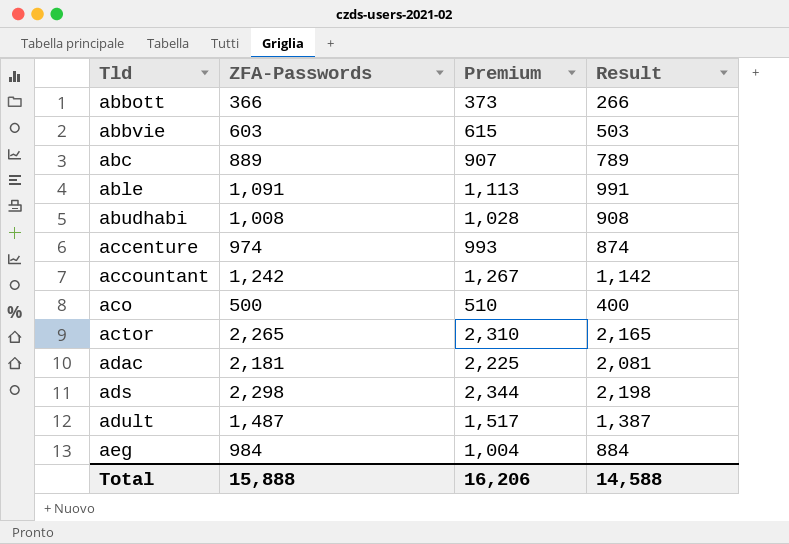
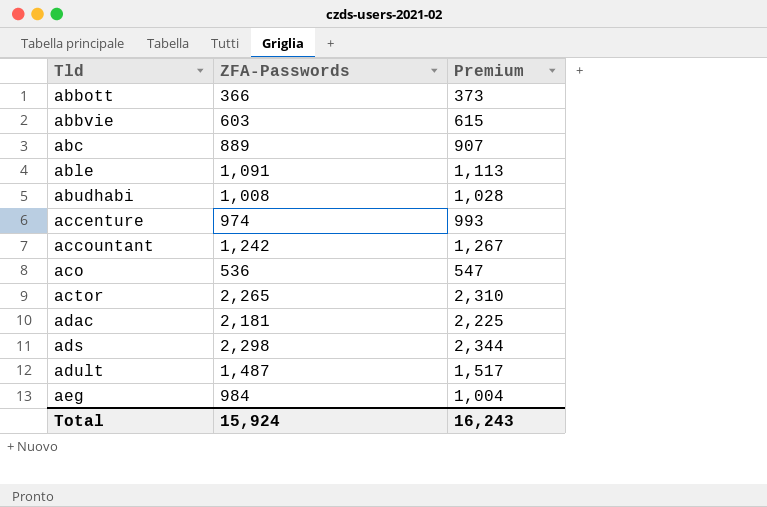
column Result | formula: [ZFA-Passwords] - 100 -> none
aco | ZFA-Passwords: 500 -> 536
aco | Premium: 510 -> 547
Total | ZFA-Passwords: 15,888 -> 15,924
Total | Premium: 16,206 -> 16,243

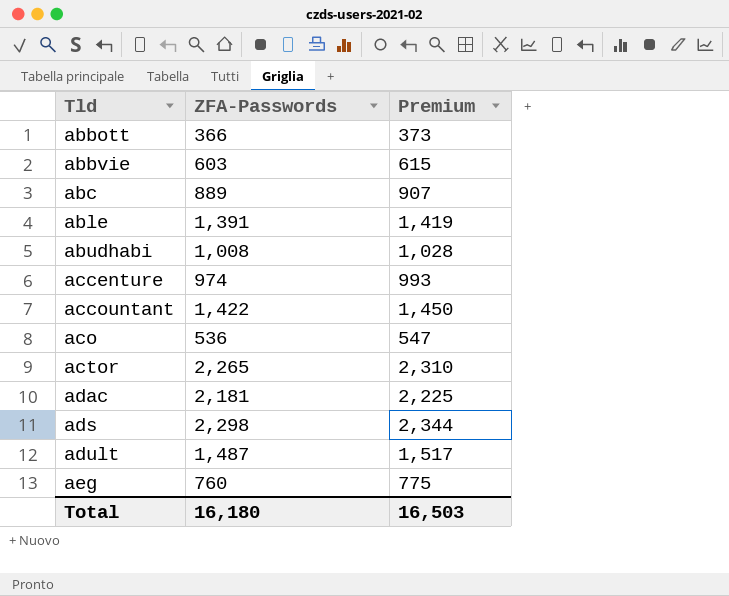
able | ZFA-Passwords: 1,091 -> 1,391
able | Premium: 1,113 -> 1,419
accountant | ZFA-Passwords: 1,242 -> 1,422
accountant | Premium: 1,267 -> 1,450
aeg | ZFA-Passwords: 984 -> 760
aeg | Premium: 1,004 -> 775
Total | ZFA-Passwords: 15,924 -> 16,180
Total | Premium: 16,243 -> 16,503

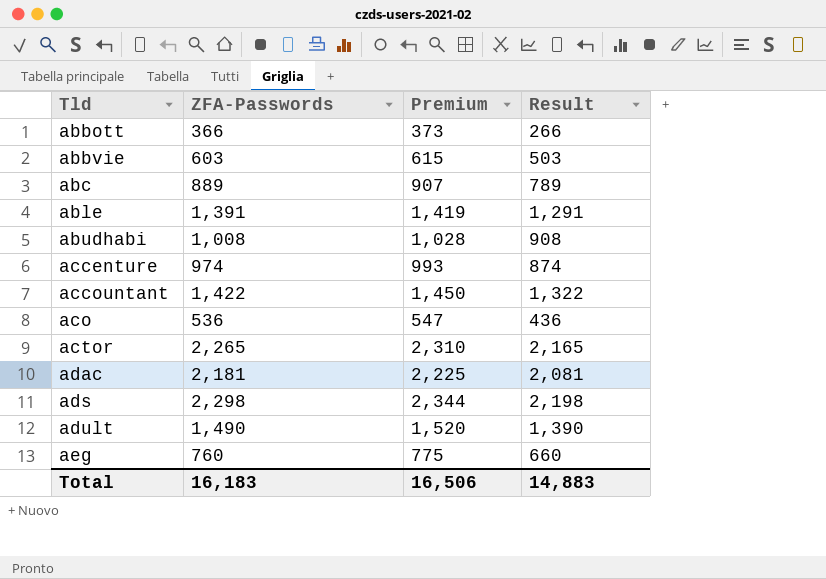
column Result | formula: none -> [ZFA-Passwords] - 100
adult | ZFA-Passwords: 1,487 -> 1,490
adult | Premium: 1,517 -> 1,520
Total | ZFA-Passwords: 16,180 -> 16,183
Total | Premium: 16,503 -> 16,506

